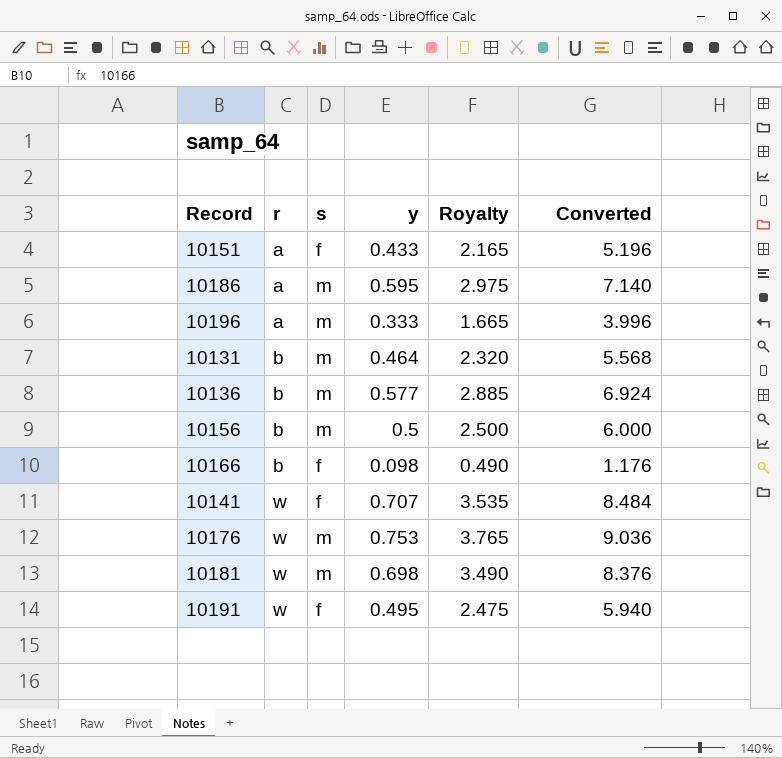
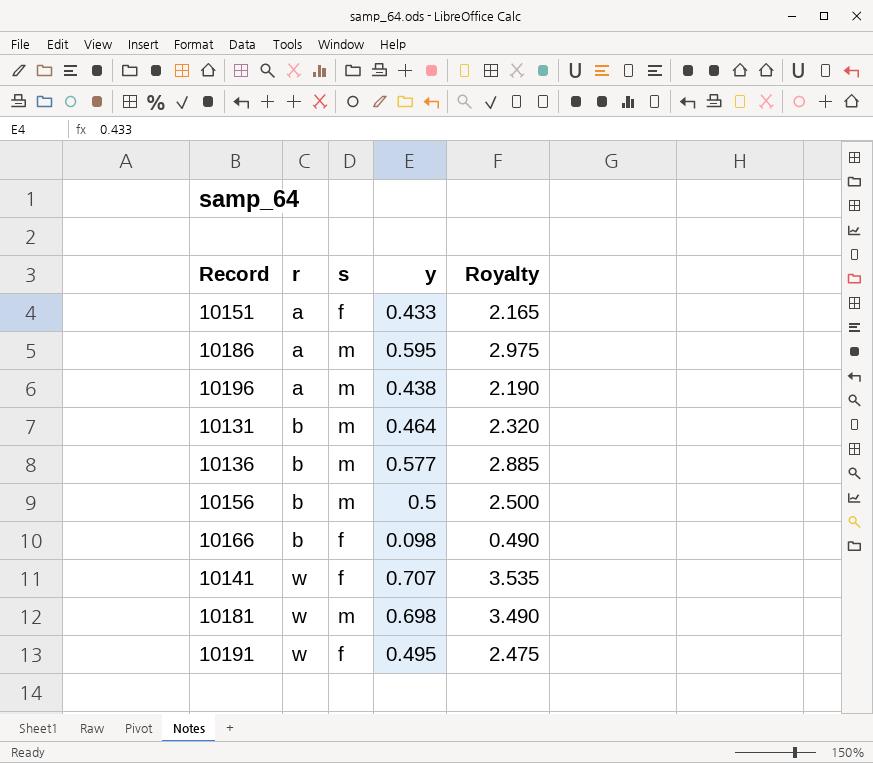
column Converted | formula: [y] * 12 -> none
row 10176: w | m | 0.753 | 3.765 | 9.036 -> none
10196 | y: 0.333 -> 0.438
10196 | Royalty: 1.665 -> 2.190

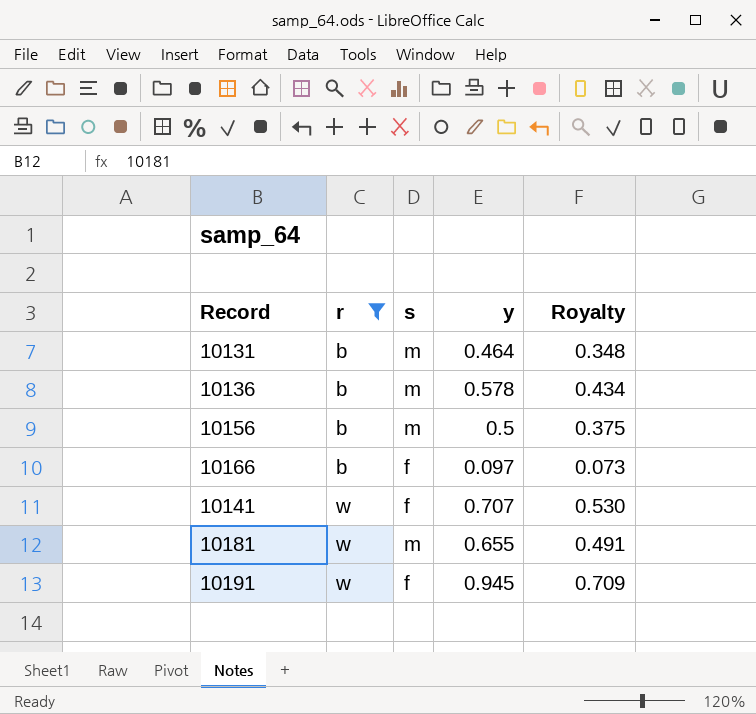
filter: none -> r != a
column Royalty | formula: [y] * 5 -> [y] * 0.75
10136 | y: 0.577 -> 0.578
10166 | y: 0.098 -> 0.097
10181 | y: 0.698 -> 0.655
10191 | y: 0.495 -> 0.945

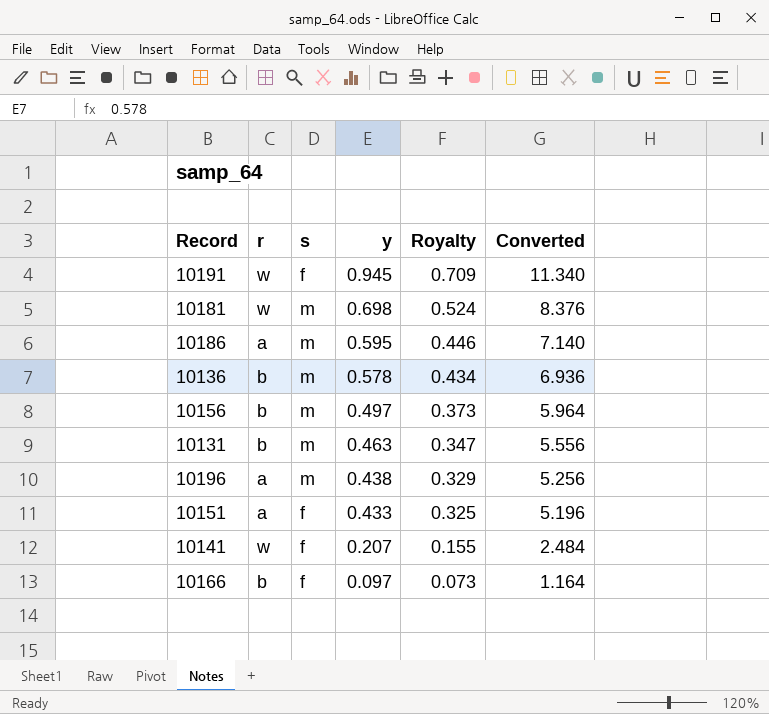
filter: r != a -> none
row order: r ascending -> y descending
column Converted | formula: none -> [y] * 12
10181 | y: 0.655 -> 0.698
10181 | Royalty: 0.491 -> 0.524
10156 | y: 0.5 -> 0.497
10156 | Royalty: 0.375 -> 0.373
10131 | y: 0.464 -> 0.463
10131 | Royalty: 0.348 -> 0.347
10141 | y: 0.707 -> 0.207
10141 | Royalty: 0.530 -> 0.155

